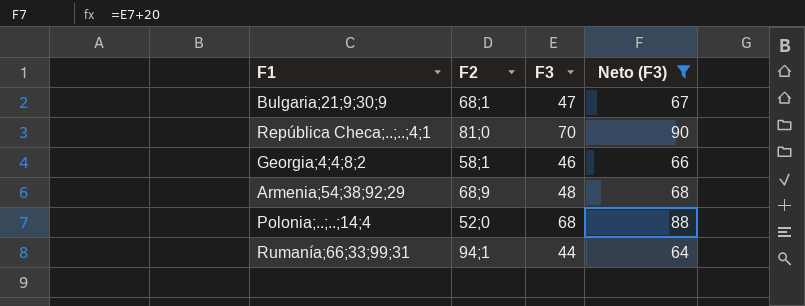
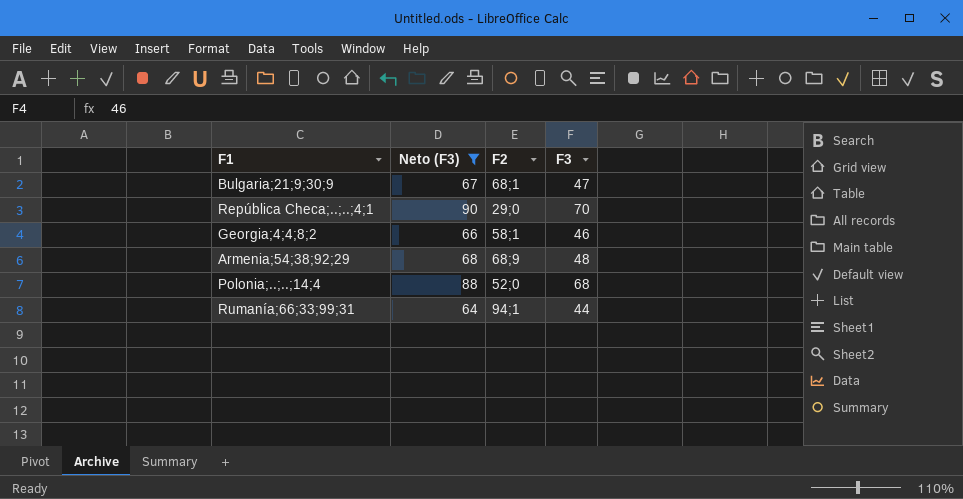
column Neto (F3) | position: 4 -> 2
República Checa;..;..;4;1 | F2: 81;0 -> 29;0

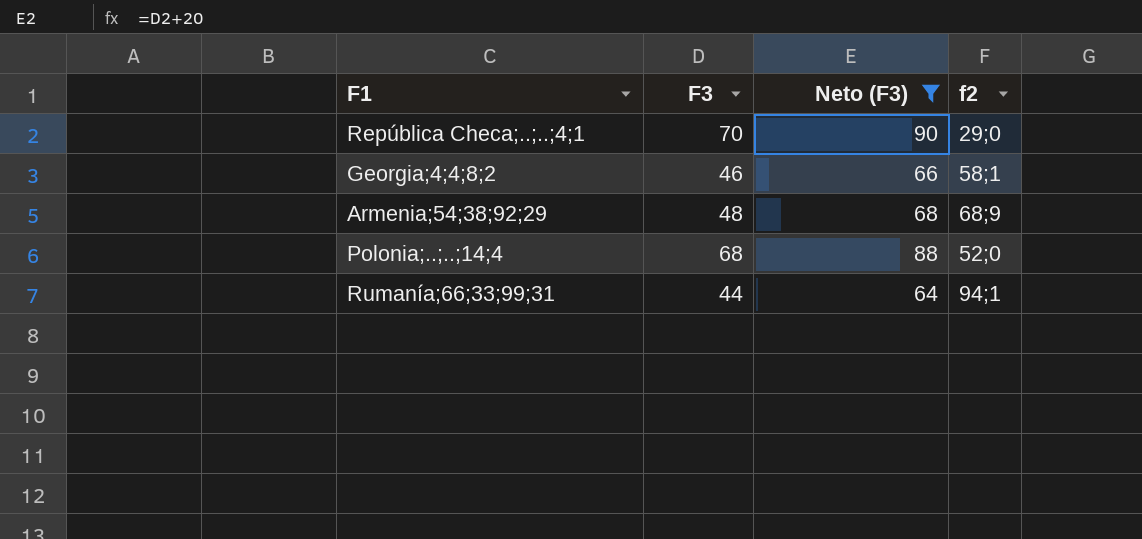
column F3 | position: 4 -> 2
column name: F2 -> f2
row Bulgaria;21;9;30;9: 67 | 68;1 | 47 -> none

